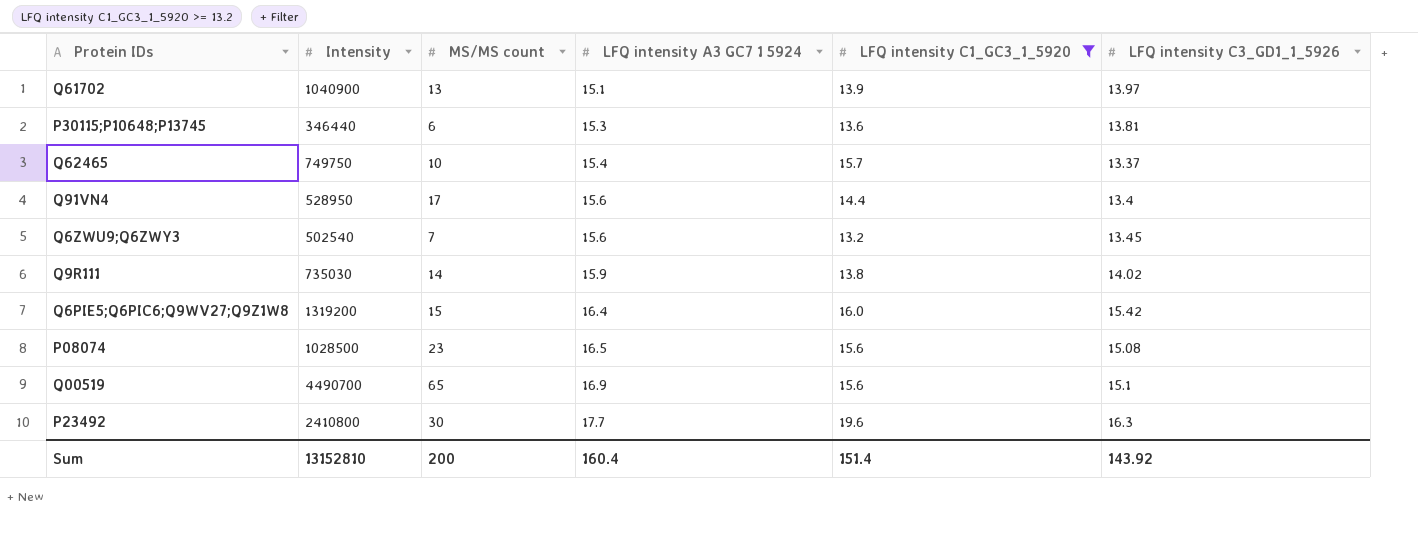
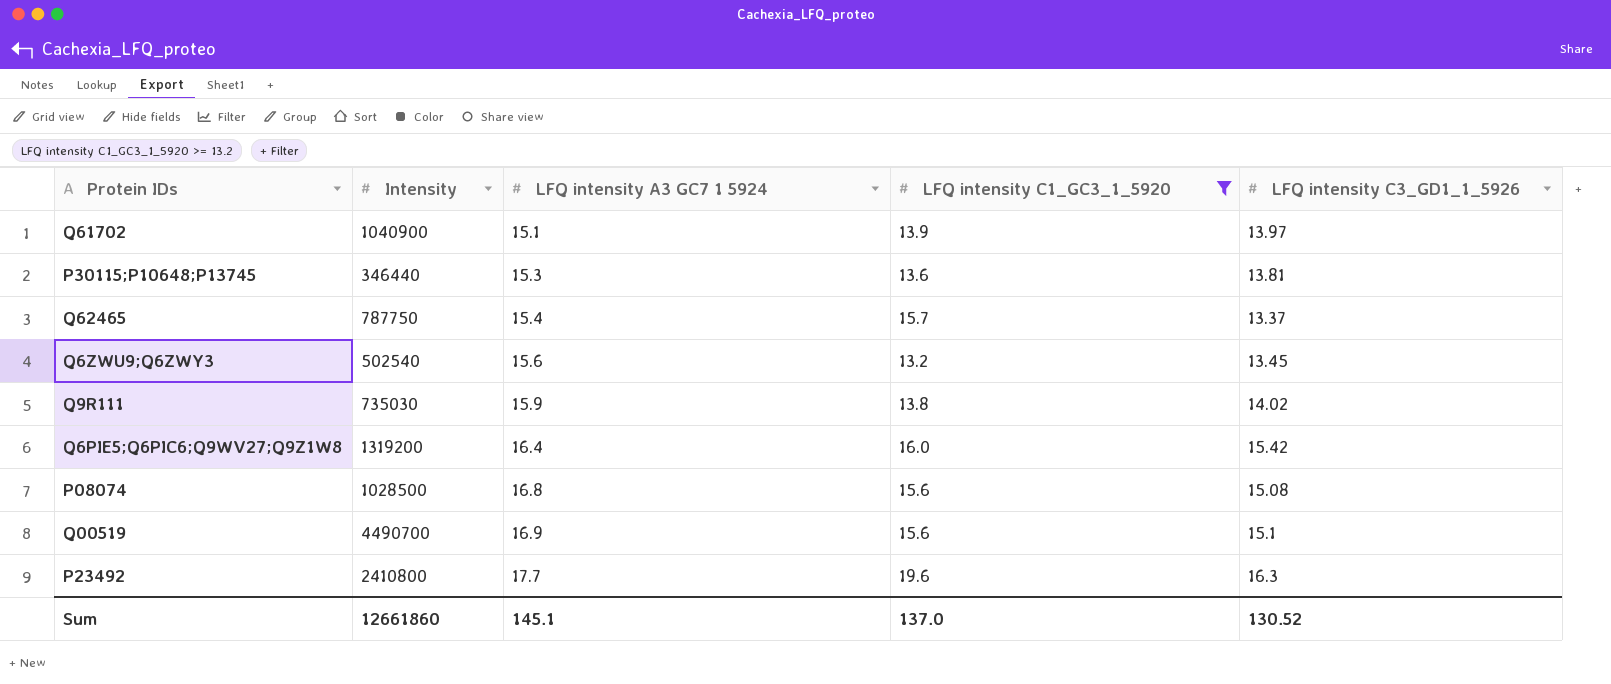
column MS/MS count | position: 3 -> none
row Q91VN4: 528950 | 17 | 15.6 | 14.4 | 13.4 -> none
Q62465 | Intensity: 749750 -> 787750
P08074 | LFQ intensity A3 GC7 1 5924: 16.5 -> 16.8
Sum | Intensity: 13152810 -> 12661860
Sum | LFQ intensity A3 GC7 1 5924: 160.4 -> 145.1
Sum | LFQ intensity C1_GC3_1_5920: 151.4 -> 137.0
Sum | LFQ intensity C3_GD1_1_5926: 143.92 -> 130.52

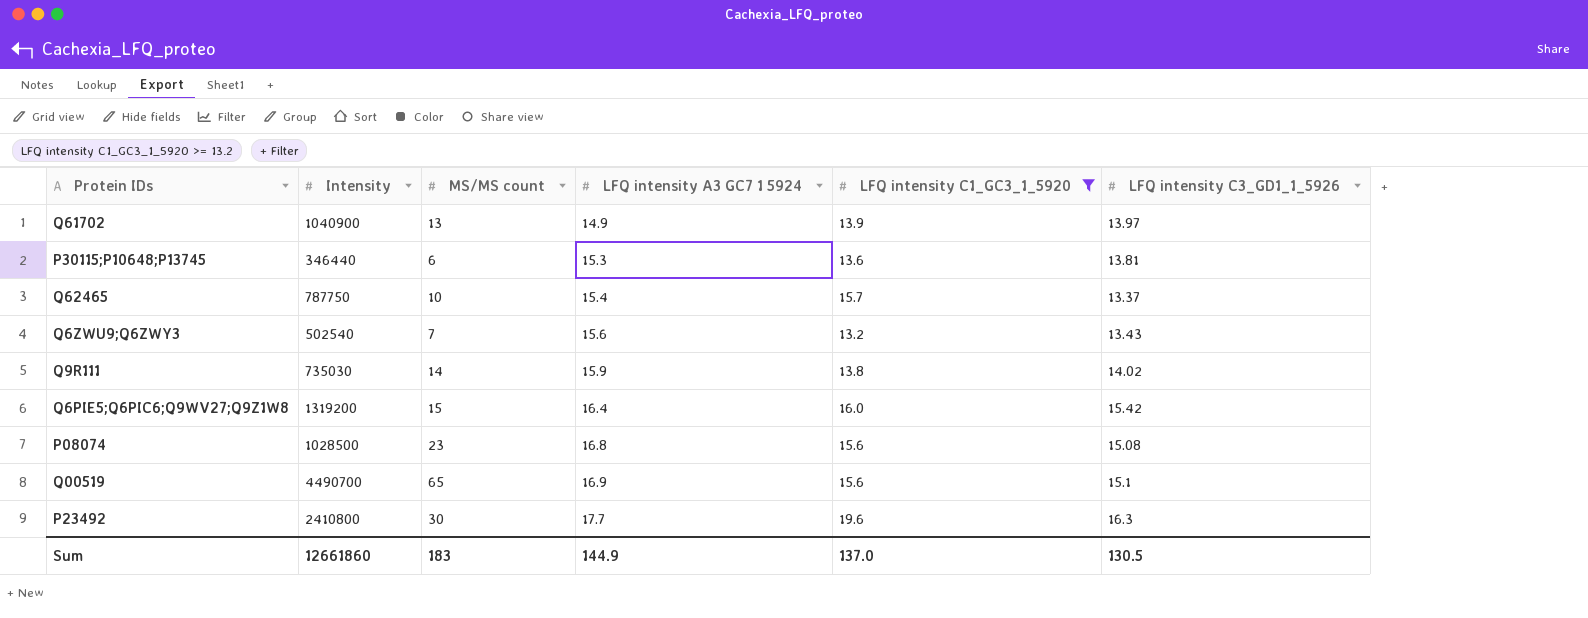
column MS/MS count | position: none -> 3
Q61702 | LFQ intensity A3 GC7 1 5924: 15.1 -> 14.9
Q6ZWU9;Q6ZWY3 | LFQ intensity C3_GD1_1_5926: 13.45 -> 13.43
Sum | LFQ intensity A3 GC7 1 5924: 145.1 -> 144.9
Sum | LFQ intensity C3_GD1_1_5926: 130.52 -> 130.5

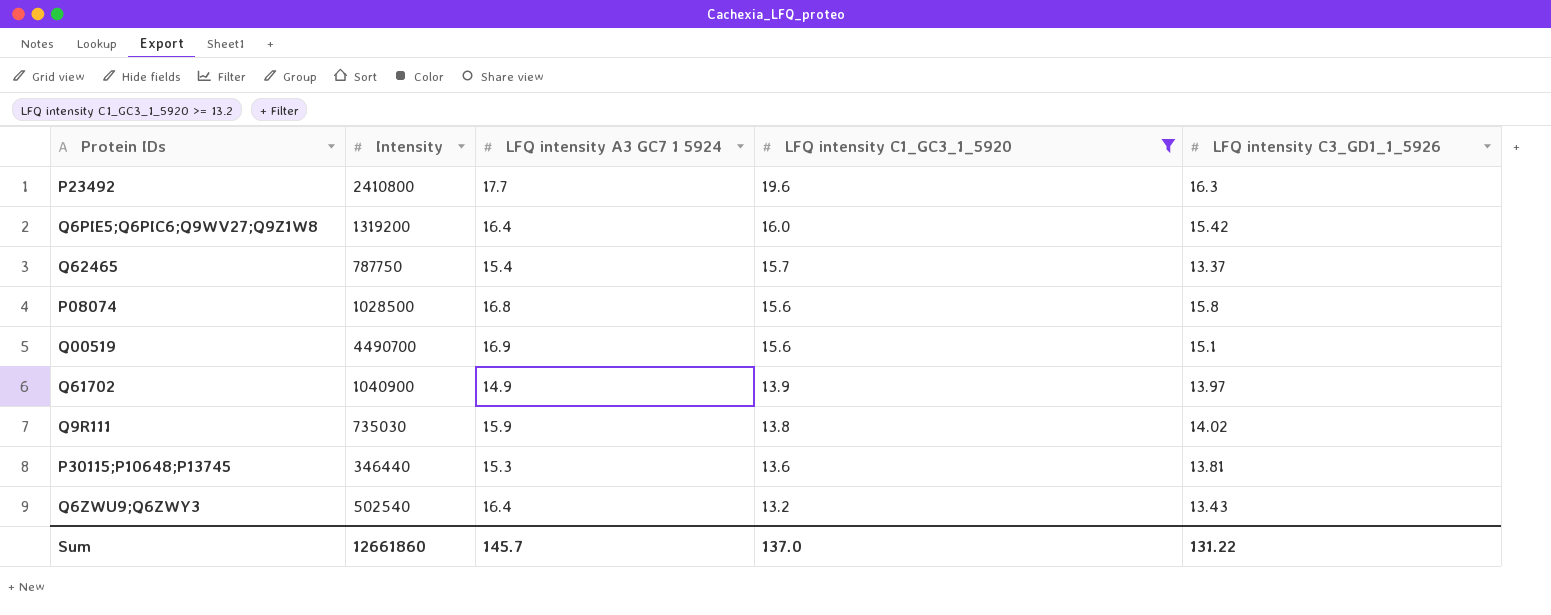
row order: LFQ intensity A3 GC7 1 5924 ascending -> LFQ intensity C1_GC3_1_5920 descending
column MS/MS count | position: 3 -> none
P08074 | LFQ intensity C3_GD1_1_5926: 15.08 -> 15.8
Q6ZWU9;Q6ZWY3 | LFQ intensity A3 GC7 1 5924: 15.6 -> 16.4
Sum | LFQ intensity A3 GC7 1 5924: 144.9 -> 145.7
Sum | LFQ intensity C3_GD1_1_5926: 130.5 -> 131.22

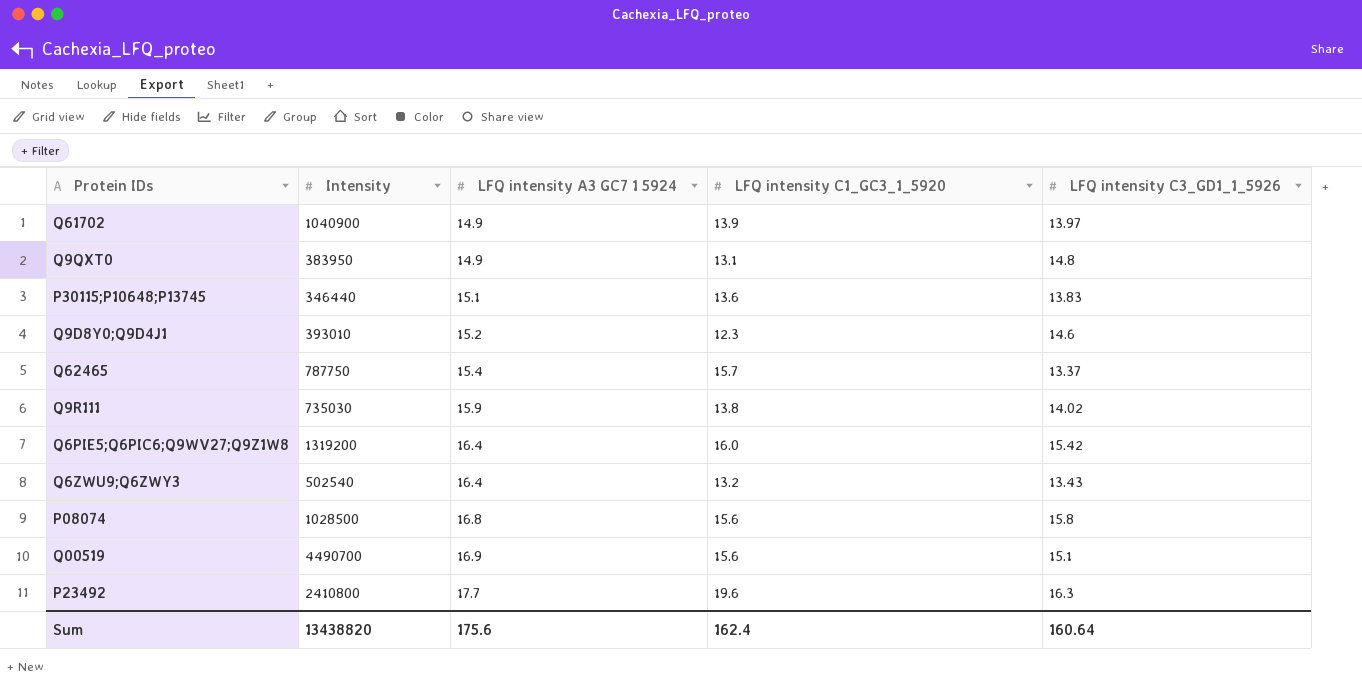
filter: LFQ intensity C1_GC3_1_5920 >= 13.2 -> none
row order: LFQ intensity C1_GC3_1_5920 descending -> LFQ intensity A3 GC7 1 5924 ascending
P30115;P10648;P13745 | LFQ intensity A3 GC7 1 5924: 15.3 -> 15.1
P30115;P10648;P13745 | LFQ intensity C3_GD1_1_5926: 13.81 -> 13.83
Sum | Intensity: 12661860 -> 13438820
Sum | LFQ intensity A3 GC7 1 5924: 145.7 -> 175.6
Sum | LFQ intensity C1_GC3_1_5920: 137.0 -> 162.4
Sum | LFQ intensity C3_GD1_1_5926: 131.22 -> 160.64

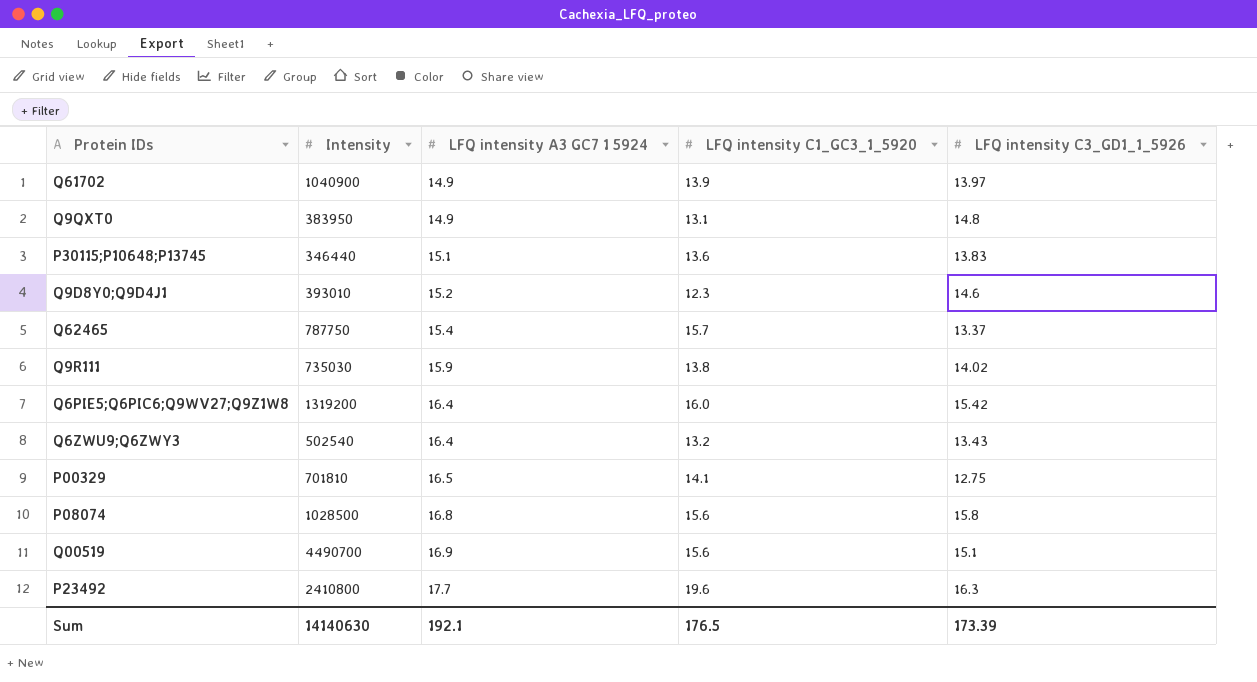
row P00329: none -> 701810 | 16.5 | 14.1 | 12.75
Sum | Intensity: 13438820 -> 14140630
Sum | LFQ intensity A3 GC7 1 5924: 175.6 -> 192.1
Sum | LFQ intensity C1_GC3_1_5920: 162.4 -> 176.5
Sum | LFQ intensity C3_GD1_1_5926: 160.64 -> 173.39

